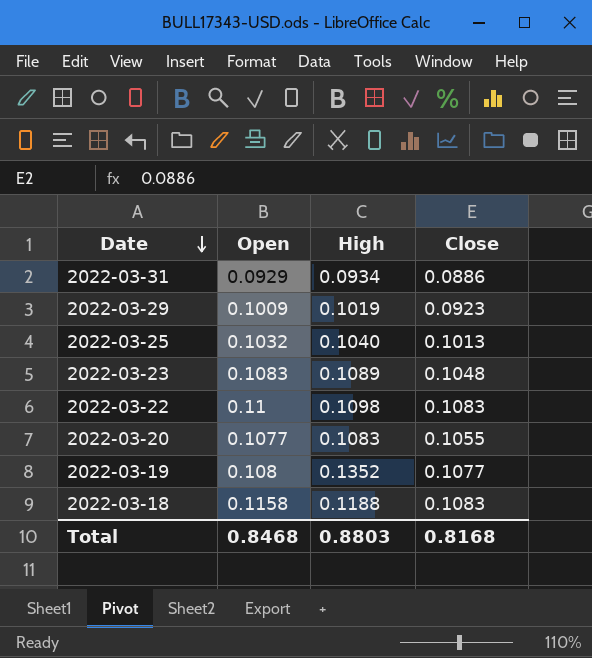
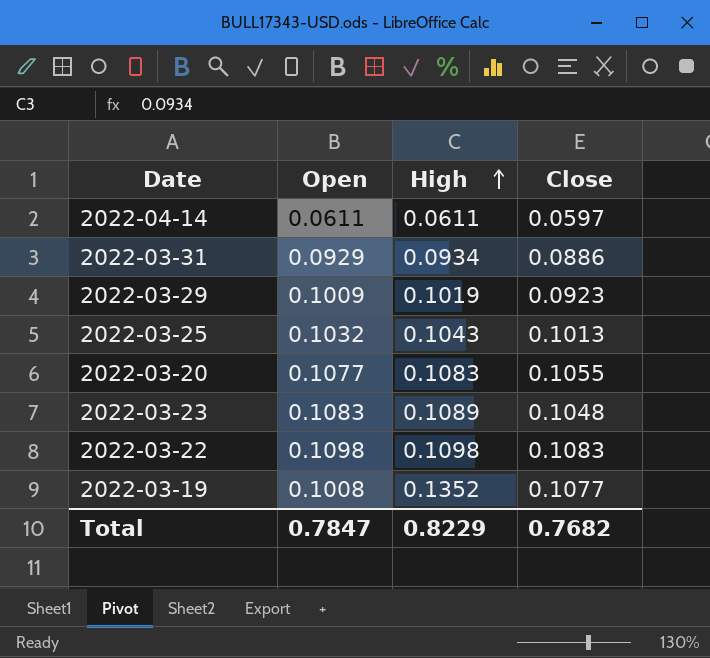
row order: Date descending -> High ascending
row 2022-03-18: 0.1158 | 0.1188 | 0.1083 -> none
row 2022-04-14: none -> 0.0611 | 0.0611 | 0.0597
2022-03-25 | High: 0.1040 -> 0.1043
2022-03-22 | Open: 0.11 -> 0.1098
2022-03-19 | Open: 0.108 -> 0.1008
Total | Open: 0.8468 -> 0.7847
Total | High: 0.8803 -> 0.8229
Total | Close: 0.8168 -> 0.7682

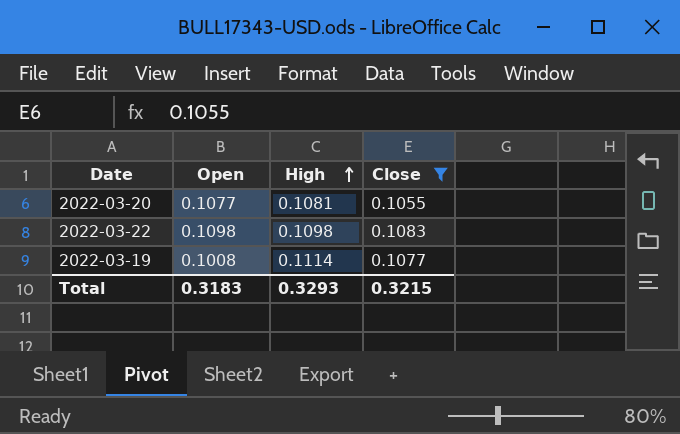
filter: none -> Close >= 0.1055
2022-03-20 | High: 0.1083 -> 0.1081
2022-03-19 | High: 0.1352 -> 0.1114
Total | Open: 0.7847 -> 0.3183
Total | High: 0.8229 -> 0.3293
Total | Close: 0.7682 -> 0.3215

